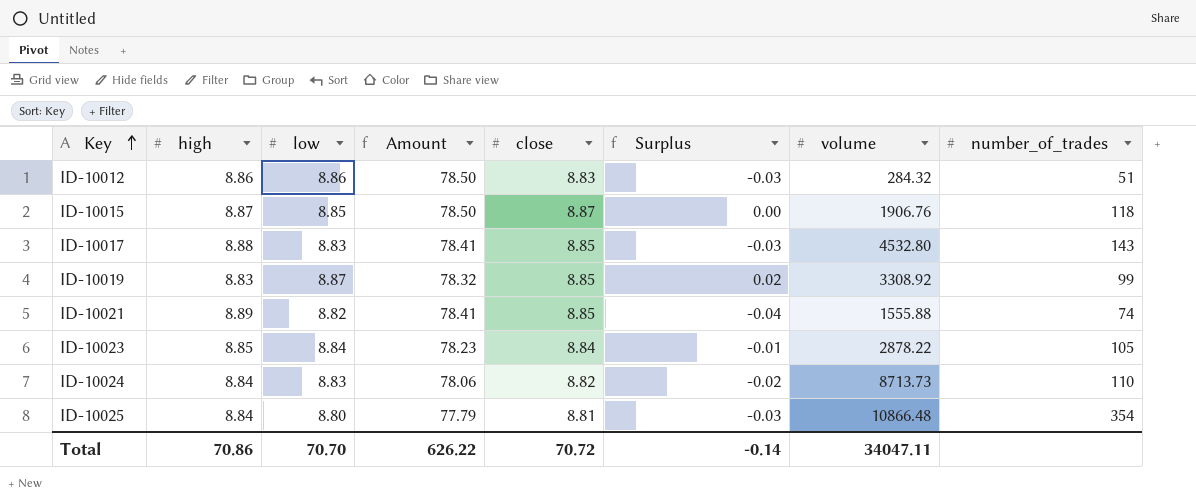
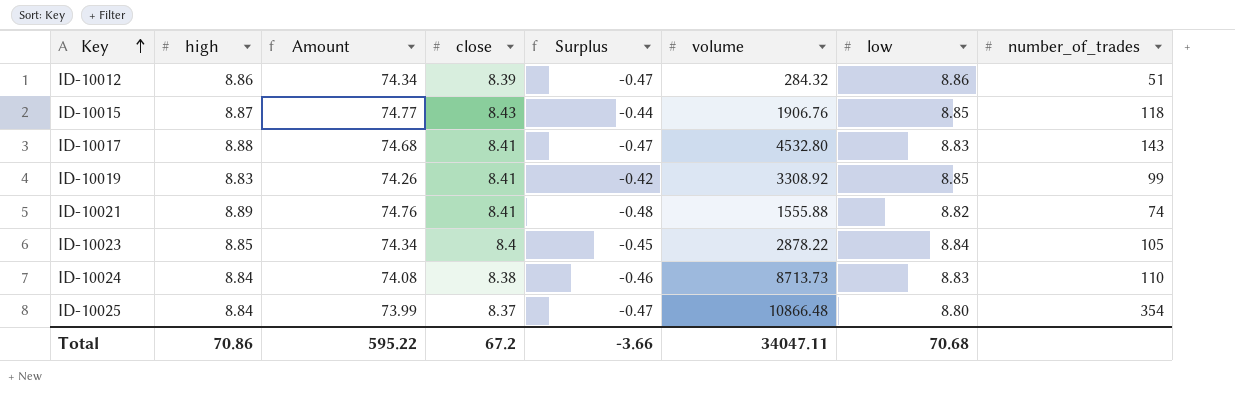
column Amount | formula: [high] * [low] -> [high] * [close]
column low | position: 3 -> 7
ID-10012 | close: 8.83 -> 8.39
ID-10012 | Surplus: -0.03 -> -0.47
ID-10015 | close: 8.87 -> 8.43
ID-10015 | Surplus: 0.00 -> -0.44
ID-10017 | close: 8.85 -> 8.41
ID-10017 | Surplus: -0.03 -> -0.47
ID-10019 | close: 8.85 -> 8.41
ID-10019 | Surplus: 0.02 -> -0.42
ID-10019 | low: 8.87 -> 8.85
ID-10021 | close: 8.85 -> 8.41
ID-10021 | Surplus: -0.04 -> -0.48
ID-10023 | close: 8.84 -> 8.4
ID-10023 | Surplus: -0.01 -> -0.45
ID-10024 | close: 8.82 -> 8.38
ID-10024 | Surplus: -0.02 -> -0.46
ID-10025 | close: 8.81 -> 8.37
ID-10025 | Surplus: -0.03 -> -0.47
Total | Amount: 626.22 -> 595.22
Total | close: 70.72 -> 67.2
Total | Surplus: -0.14 -> -3.66
Total | low: 70.70 -> 70.68

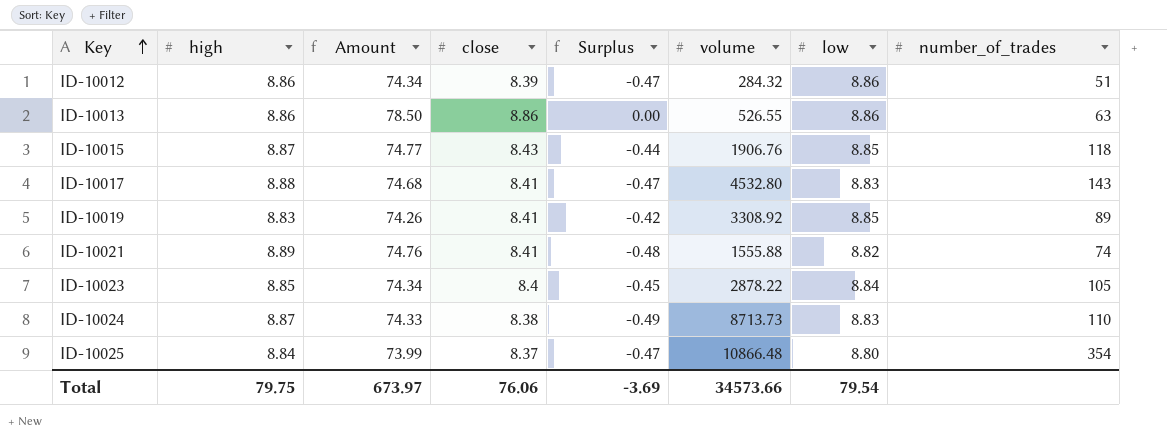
row ID-10013: none -> 8.86 | 78.50 | 8.86 | 0.00 | 526.55 | 8.86 | 63
ID-10019 | number_of_trades: 99 -> 89
ID-10024 | high: 8.84 -> 8.87
ID-10024 | Amount: 74.08 -> 74.33
ID-10024 | Surplus: -0.46 -> -0.49
Total | high: 70.86 -> 79.75
Total | Amount: 595.22 -> 673.97
Total | close: 67.2 -> 76.06
Total | Surplus: -3.66 -> -3.69
Total | volume: 34047.11 -> 34573.66
Total | low: 70.68 -> 79.54

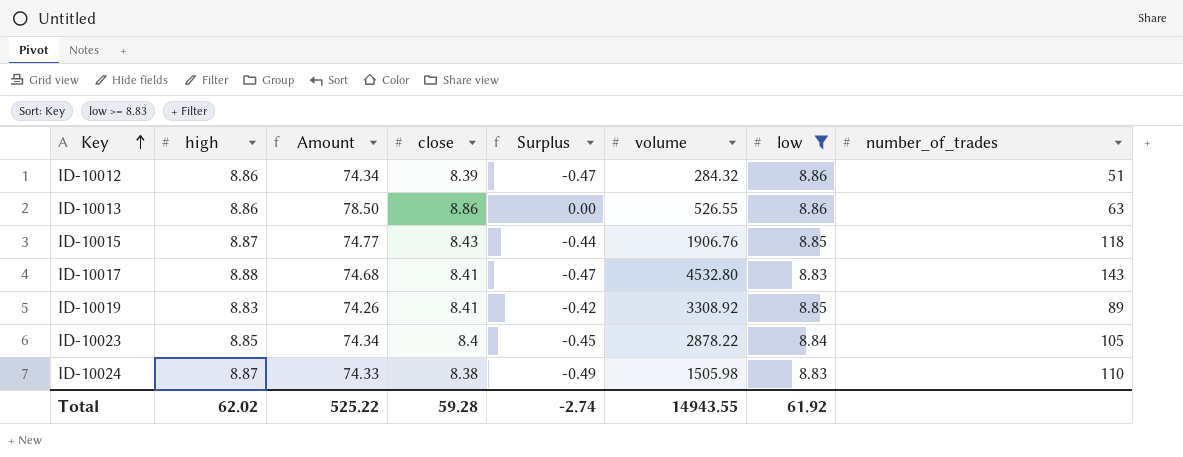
filter: none -> low >= 8.83
ID-10024 | volume: 8713.73 -> 1505.98
Total | high: 79.75 -> 62.02
Total | Amount: 673.97 -> 525.22
Total | close: 76.06 -> 59.28
Total | Surplus: -3.69 -> -2.74
Total | volume: 34573.66 -> 14943.55
Total | low: 79.54 -> 61.92

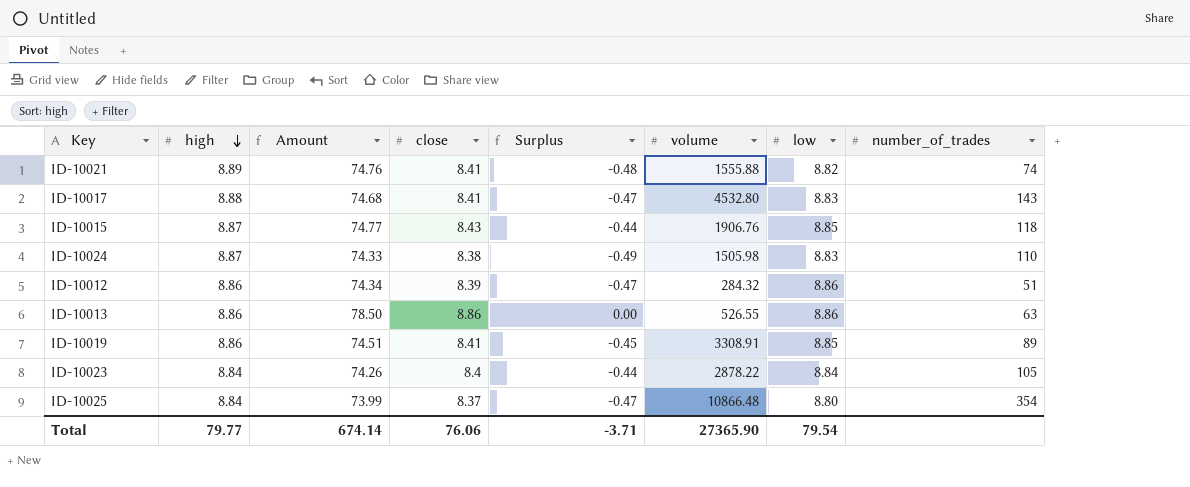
filter: low >= 8.83 -> none
row order: Key ascending -> high descending
ID-10019 | high: 8.83 -> 8.86
ID-10019 | Amount: 74.26 -> 74.51
ID-10019 | Surplus: -0.42 -> -0.45
ID-10019 | volume: 3308.92 -> 3308.91
ID-10023 | high: 8.85 -> 8.84
ID-10023 | Amount: 74.34 -> 74.26
ID-10023 | Surplus: -0.45 -> -0.44
Total | high: 62.02 -> 79.77
Total | Amount: 525.22 -> 674.14
Total | close: 59.28 -> 76.06
Total | Surplus: -2.74 -> -3.71
Total | volume: 14943.55 -> 27365.90
Total | low: 61.92 -> 79.54

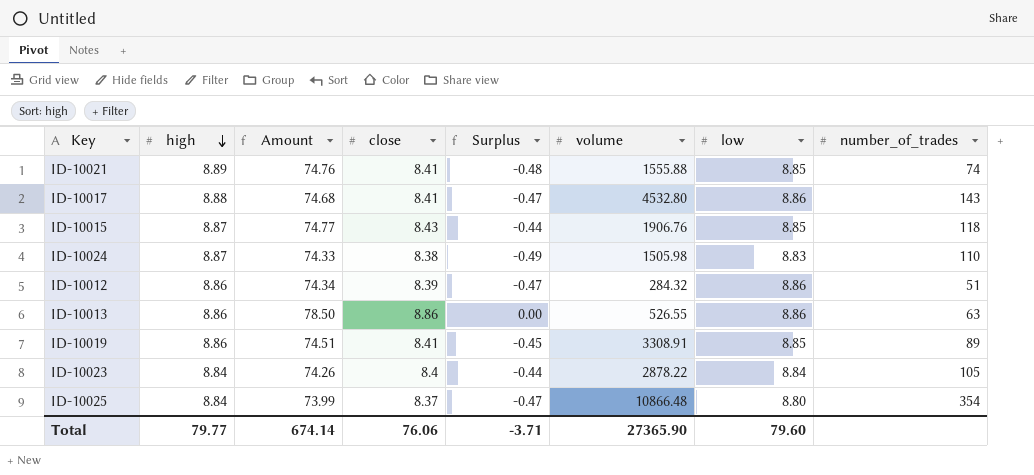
ID-10021 | low: 8.82 -> 8.85
ID-10017 | low: 8.83 -> 8.86
Total | low: 79.54 -> 79.60

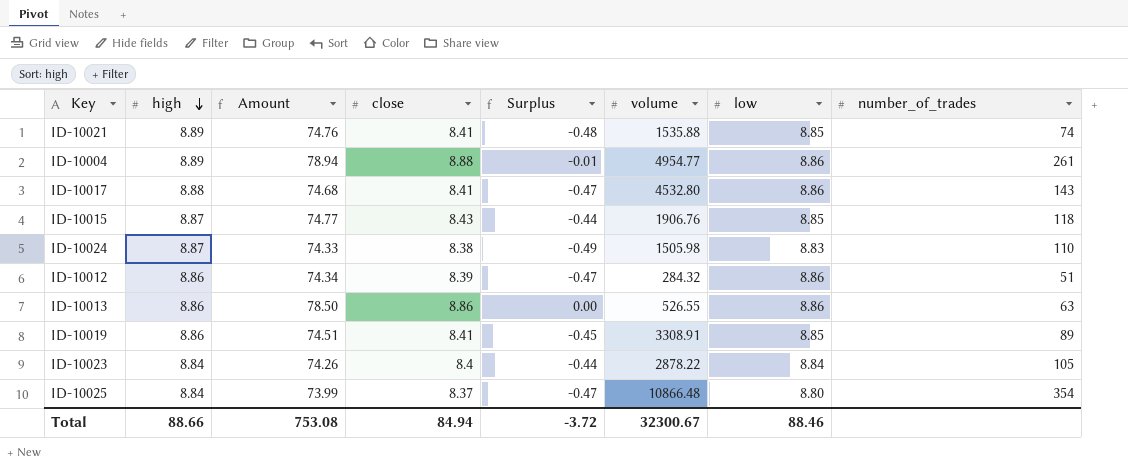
ID-10021 | volume: 1555.88 -> 1535.88
row ID-10004: none -> 8.89 | 78.94 | 8.88 | -0.01 | 4954.77 | 8.86 | 261
Total | high: 79.77 -> 88.66
Total | Amount: 674.14 -> 753.08
Total | close: 76.06 -> 84.94
Total | Surplus: -3.71 -> -3.72
Total | volume: 27365.90 -> 32300.67
Total | low: 79.60 -> 88.46

